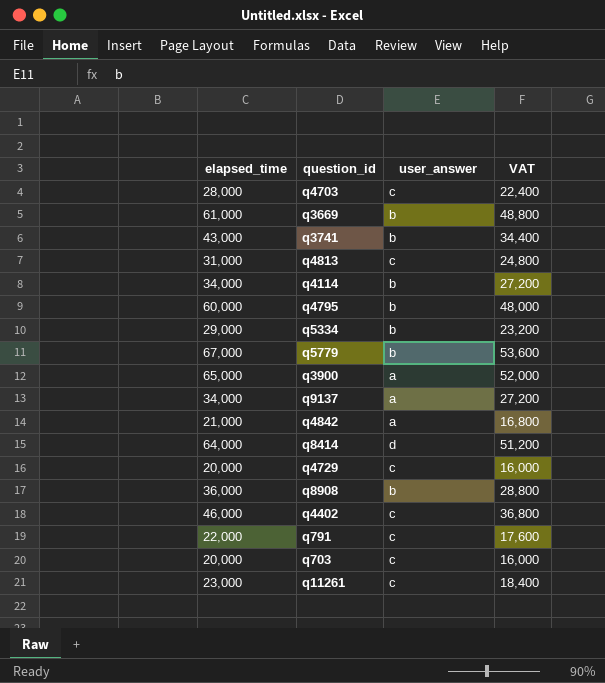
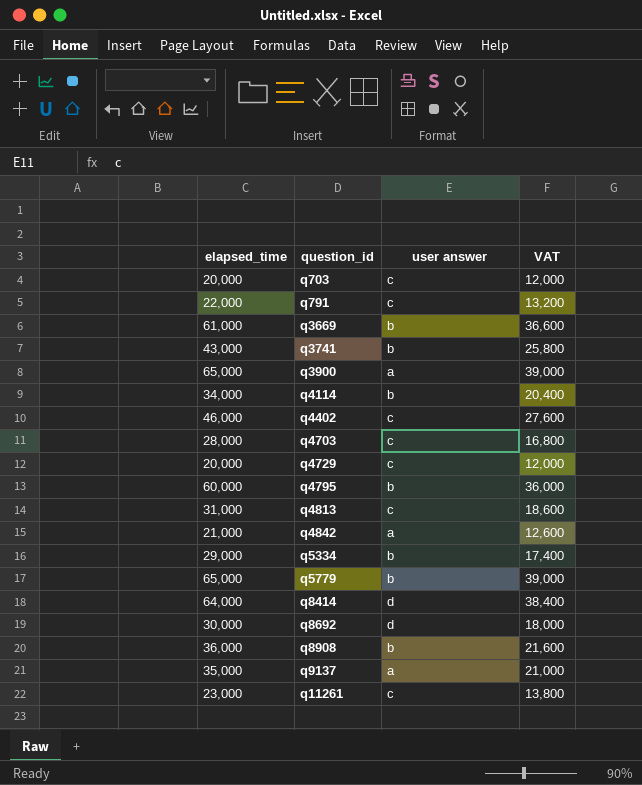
row order: none -> question_id ascending
column name: user_answer -> user answer
column VAT | formula: [elapsed_time] * 0.8 -> [elapsed_time] * 0.6
q5779 | elapsed_time: 67,000 -> 65,000
row q8692: none -> 30,000 | d | 18,000
q9137 | elapsed_time: 34,000 -> 35,000

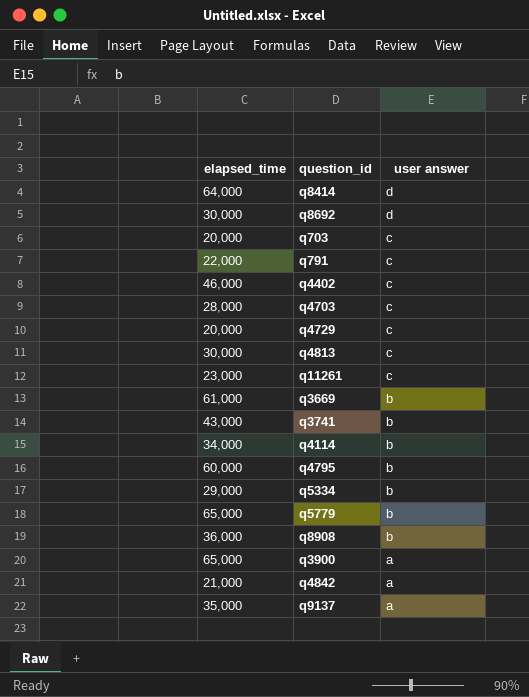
row order: question_id ascending -> user answer descending
column VAT | formula: [elapsed_time] * 0.6 -> none
q4813 | elapsed_time: 31,000 -> 30,000

